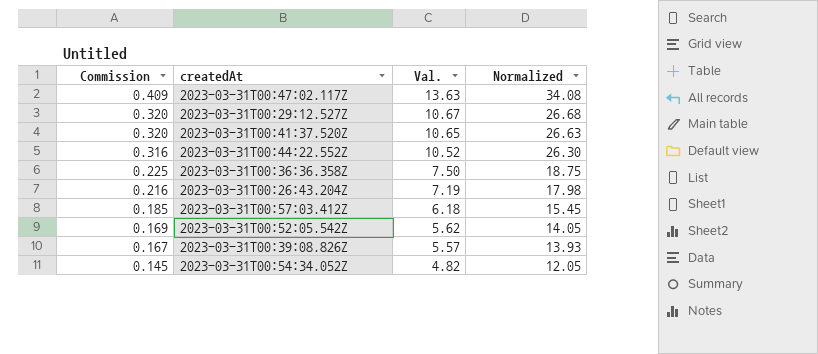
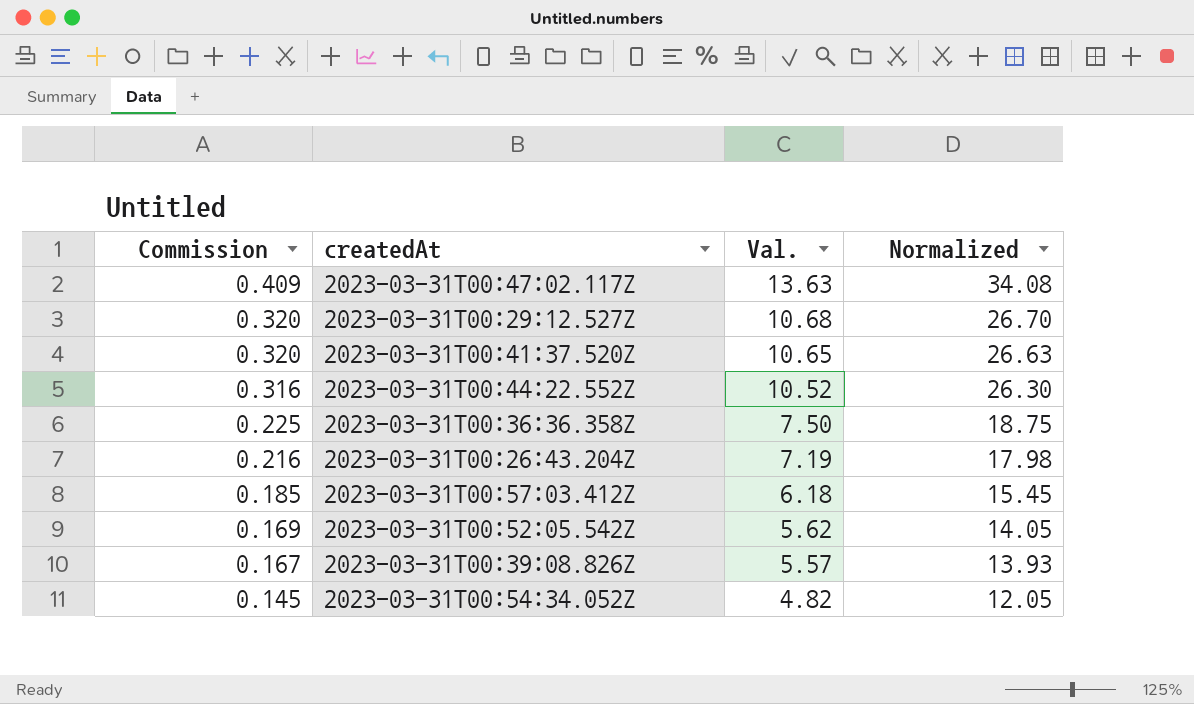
2023-03-31T00:29:12.527Z | Val.: 10.67 -> 10.68
2023-03-31T00:29:12.527Z | Normalized: 26.68 -> 26.70

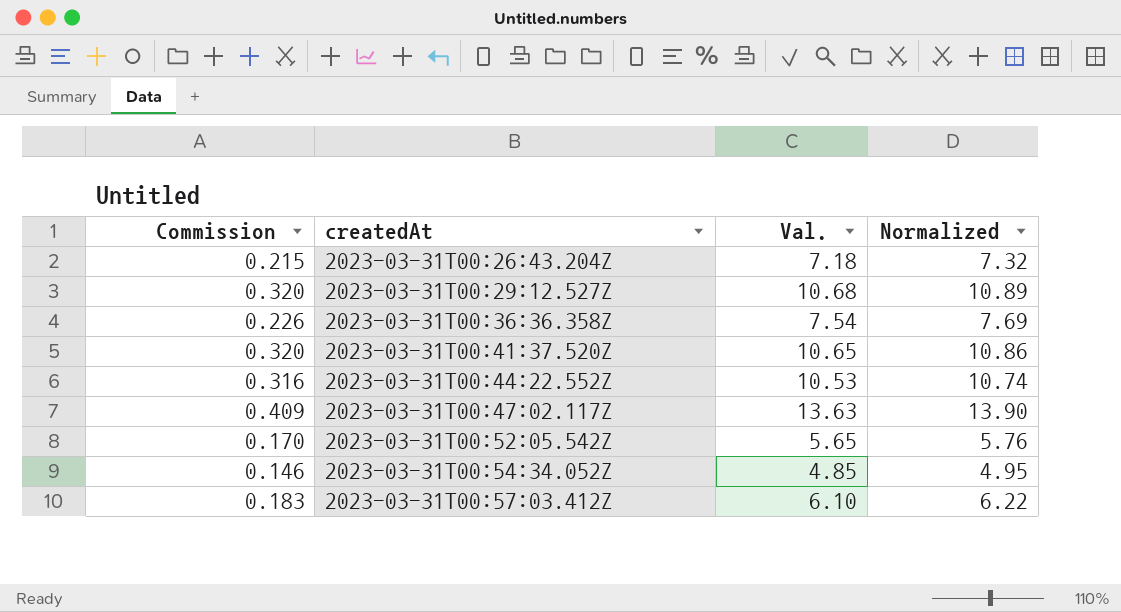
row order: Commission descending -> createdAt ascending
column Normalized | formula: [Val.] * 2.5 -> [Val.] * 1.02
row 2023-03-31T00:39:08.826Z: 0.167 | 5.57 | 13.93 -> none
2023-03-31T00:26:43.204Z | Commission: 0.216 -> 0.215
2023-03-31T00:26:43.204Z | Val.: 7.19 -> 7.18
2023-03-31T00:36:36.358Z | Commission: 0.225 -> 0.226
2023-03-31T00:36:36.358Z | Val.: 7.50 -> 7.54
2023-03-31T00:44:22.552Z | Val.: 10.52 -> 10.53
2023-03-31T00:52:05.542Z | Commission: 0.169 -> 0.170
2023-03-31T00:52:05.542Z | Val.: 5.62 -> 5.65
2023-03-31T00:54:34.052Z | Commission: 0.145 -> 0.146
2023-03-31T00:54:34.052Z | Val.: 4.82 -> 4.85
2023-03-31T00:57:03.412Z | Commission: 0.185 -> 0.183
2023-03-31T00:57:03.412Z | Val.: 6.18 -> 6.10

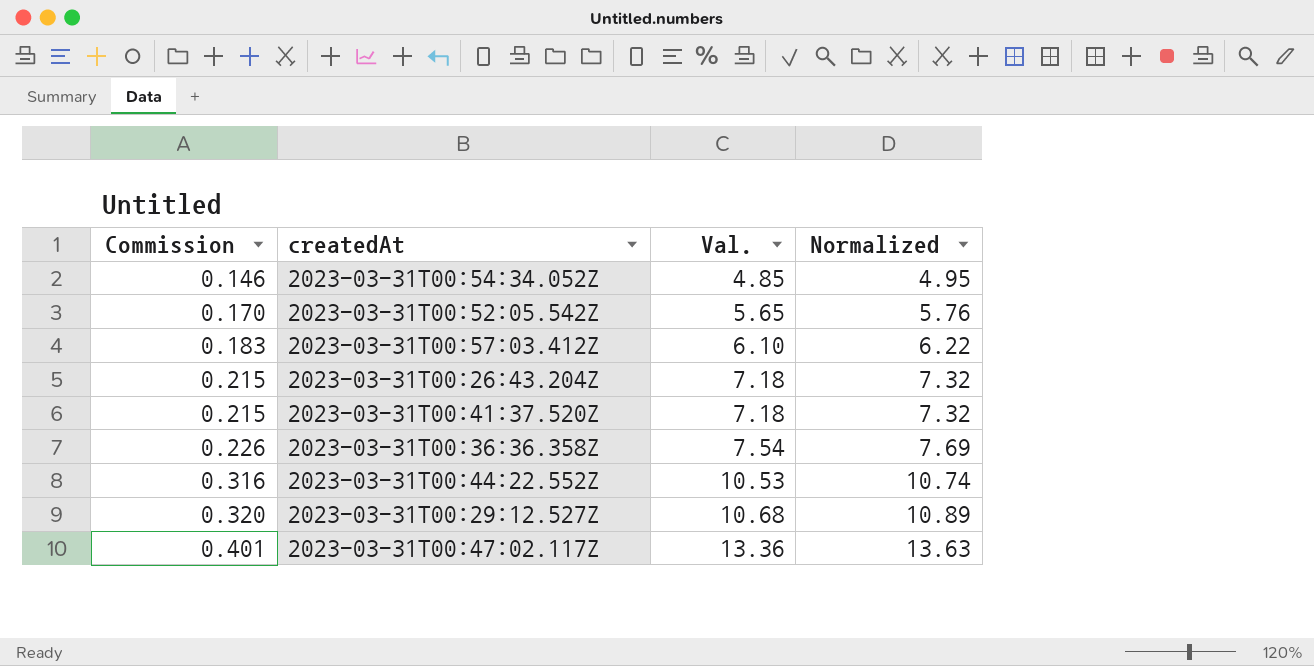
row order: createdAt ascending -> Commission ascending
2023-03-31T00:41:37.520Z | Commission: 0.320 -> 0.215
2023-03-31T00:41:37.520Z | Val.: 10.65 -> 7.18
2023-03-31T00:41:37.520Z | Normalized: 10.86 -> 7.32
2023-03-31T00:47:02.117Z | Commission: 0.409 -> 0.401
2023-03-31T00:47:02.117Z | Val.: 13.63 -> 13.36
2023-03-31T00:47:02.117Z | Normalized: 13.90 -> 13.63

